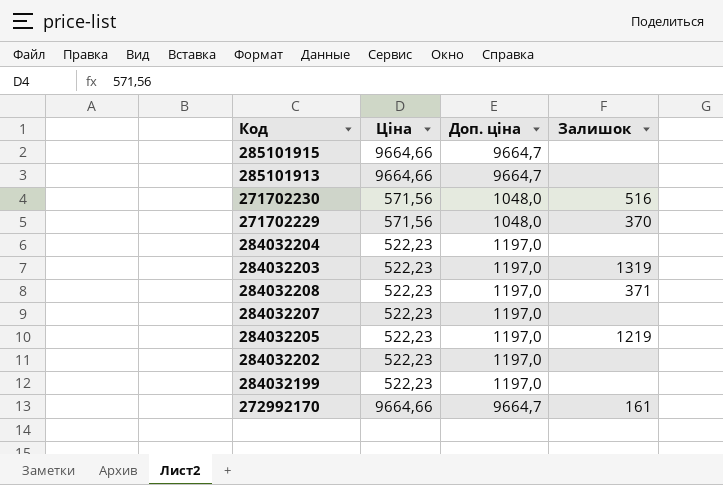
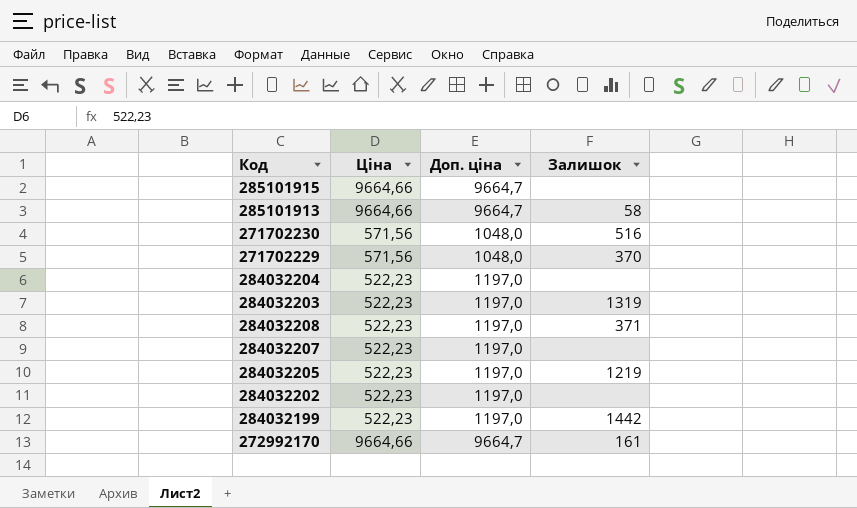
285101913 | Залишок: none -> 58
284032199 | Залишок: none -> 1442

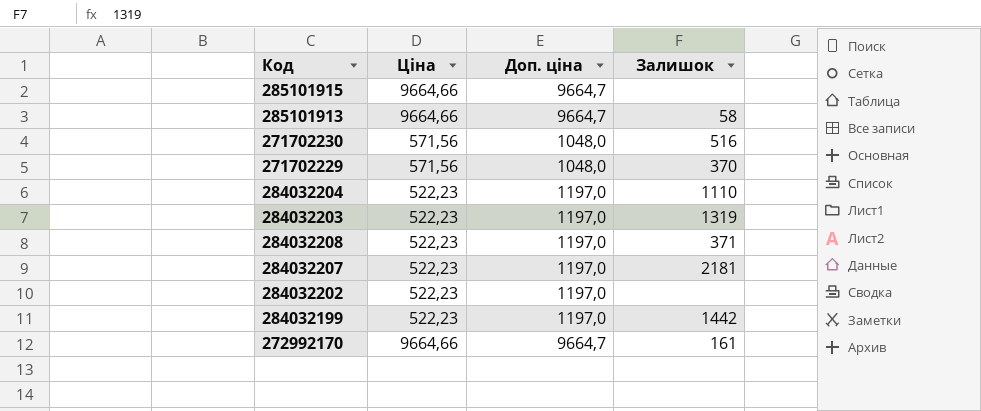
row 284032205: 522,23 | 1197,0 | 1219 -> none
284032204 | Залишок: none -> 1110
284032207 | Залишок: none -> 2181

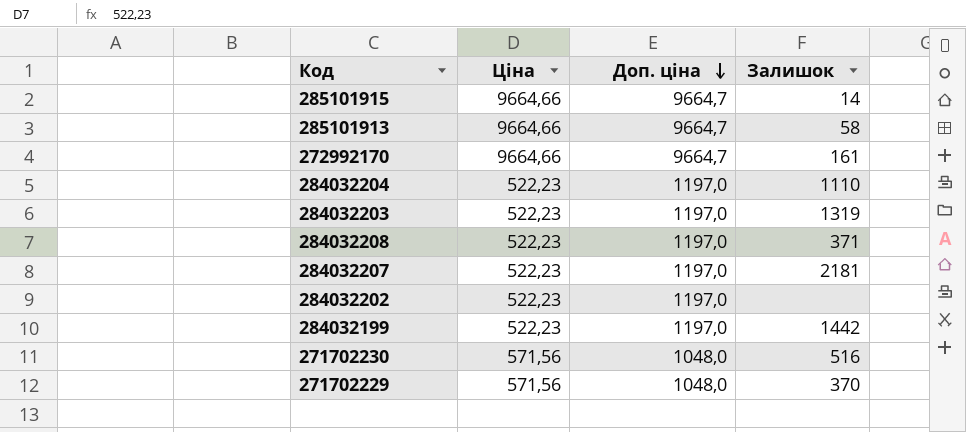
row order: none -> Доп. ціна descending
285101915 | Залишок: none -> 14

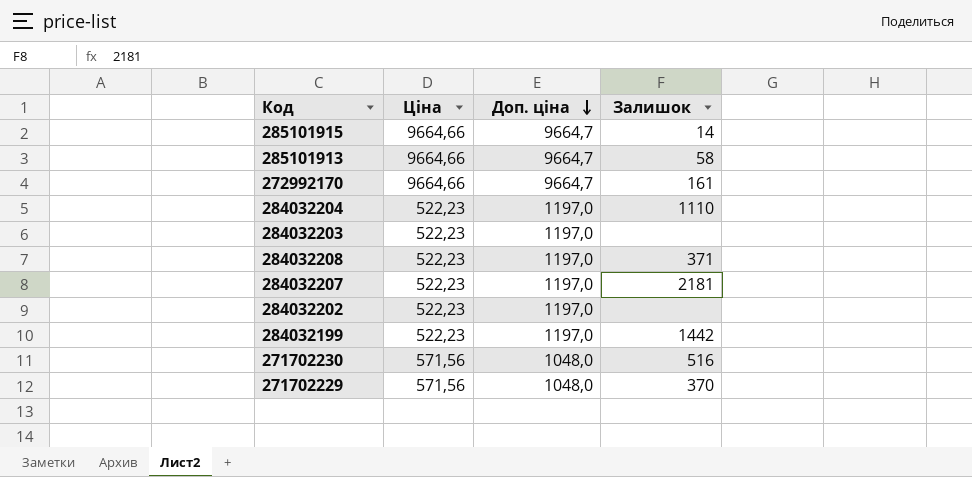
284032203 | Залишок: 1319 -> none

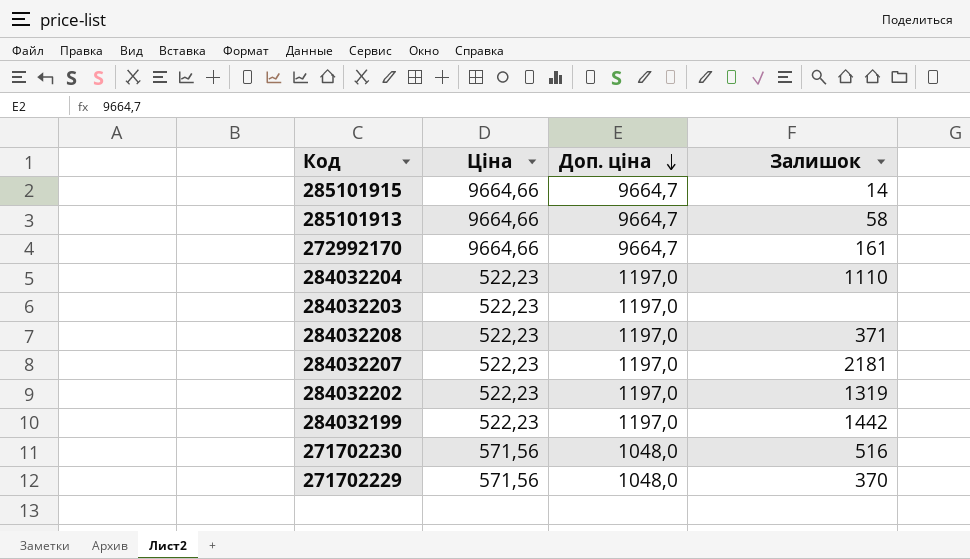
284032202 | Залишок: none -> 1319

